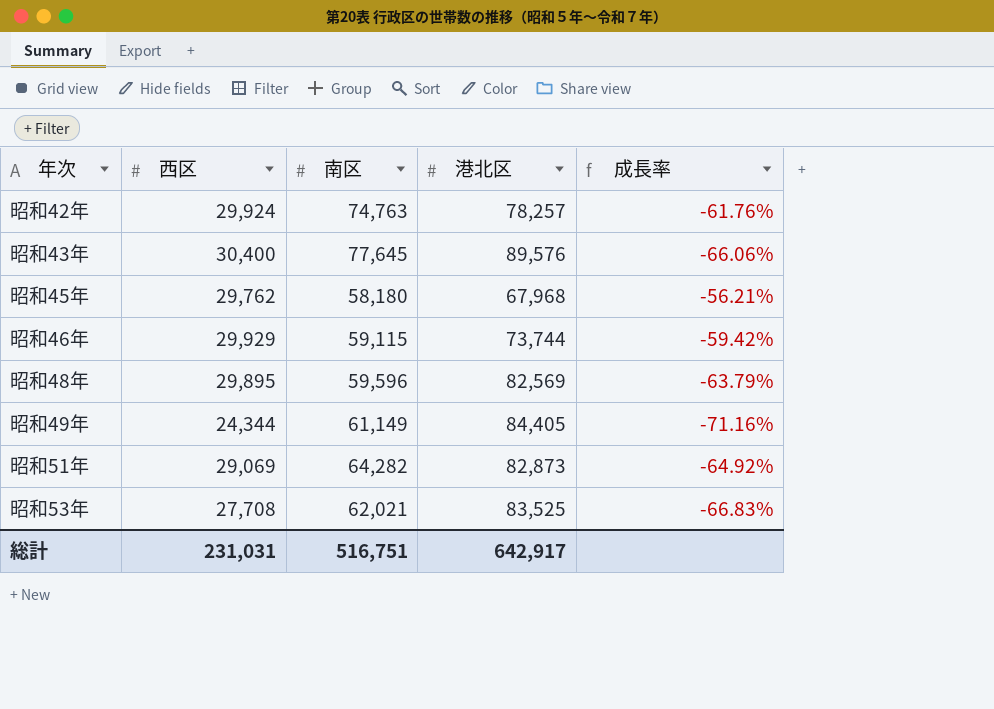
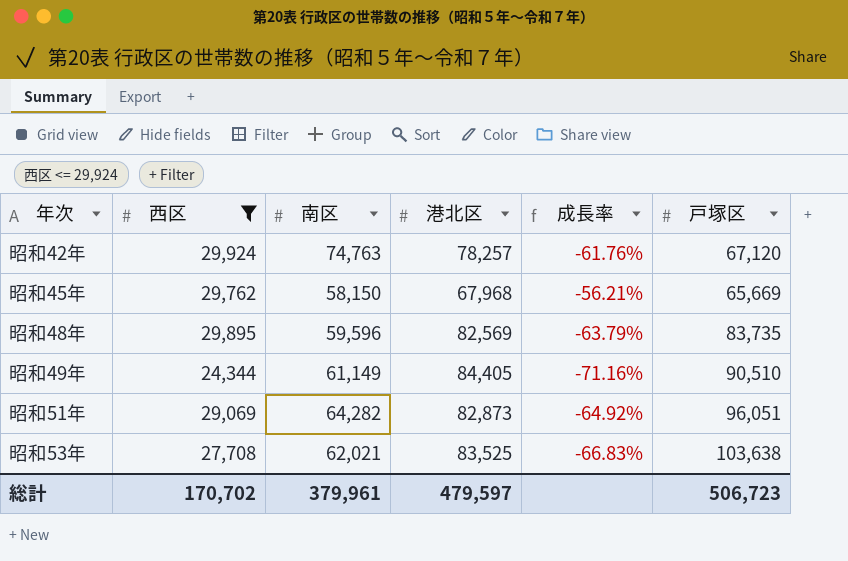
filter: none -> 西区 <= 29,924
column 戸塚区 | position: none -> 6
昭和45年 | 南区: 58,180 -> 58,150
総計 | 西区: 231,031 -> 170,702
総計 | 南区: 516,751 -> 379,961
総計 | 港北区: 642,917 -> 479,597

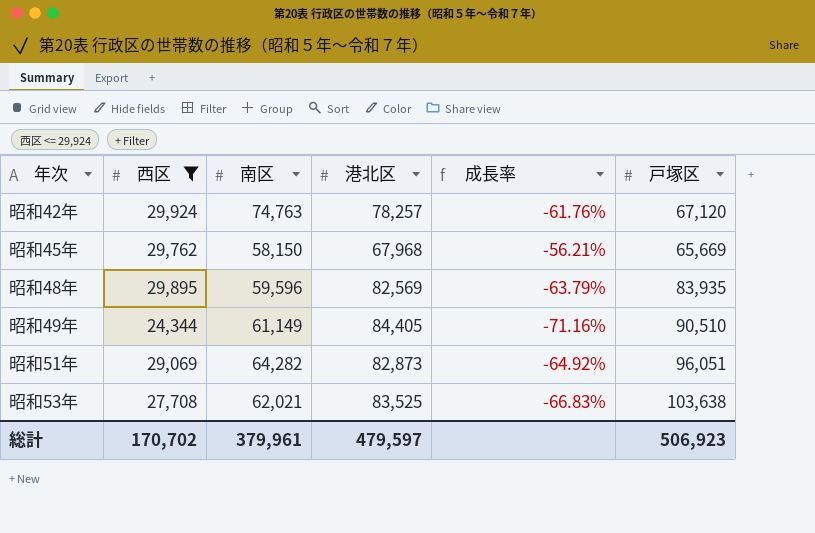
昭和48年 | 戸塚区: 83,735 -> 83,935
総計 | 戸塚区: 506,723 -> 506,923

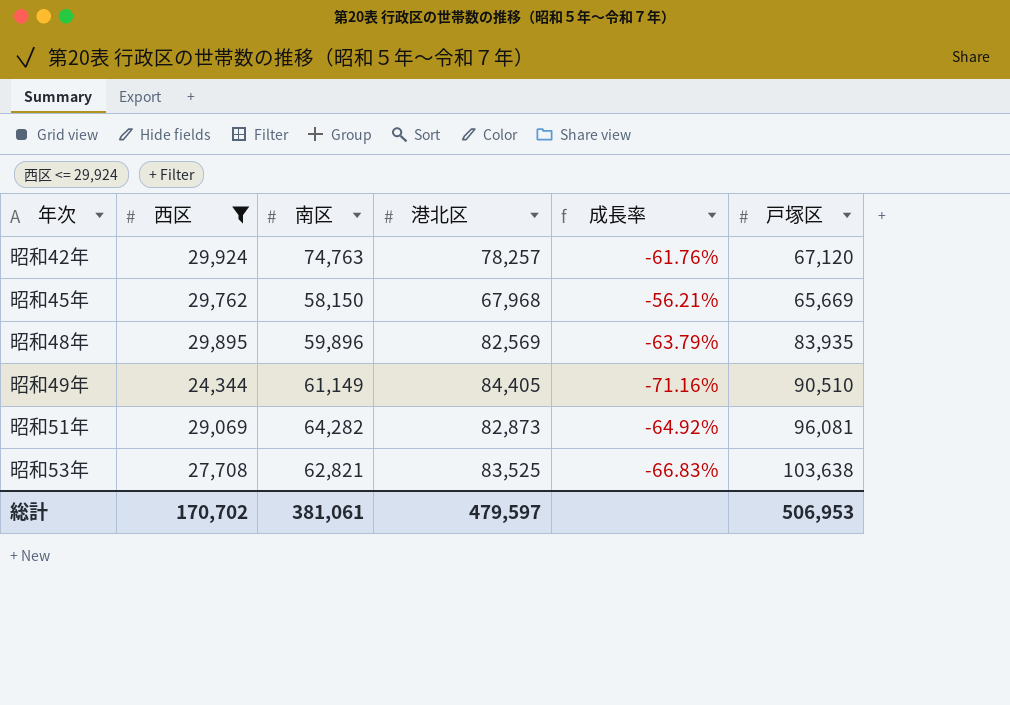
昭和48年 | 南区: 59,596 -> 59,896
昭和51年 | 戸塚区: 96,051 -> 96,081
昭和53年 | 南区: 62,021 -> 62,821
総計 | 南区: 379,961 -> 381,061
総計 | 戸塚区: 506,923 -> 506,953

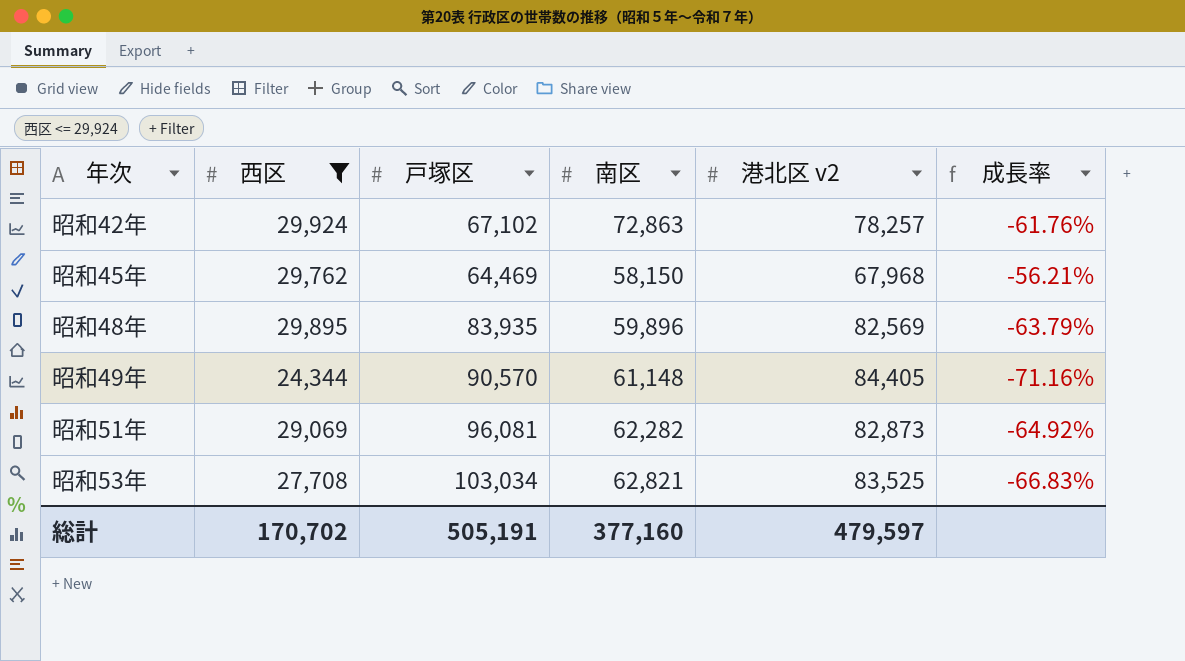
column 戸塚区 | position: 6 -> 3
column name: 港北区 -> 港北区 v2
昭和42年 | 戸塚区: 67,120 -> 67,102
昭和42年 | 南区: 74,763 -> 72,863
昭和45年 | 戸塚区: 65,669 -> 64,469
昭和49年 | 戸塚区: 90,510 -> 90,570
昭和49年 | 南区: 61,149 -> 61,148
昭和51年 | 南区: 64,282 -> 62,282
昭和53年 | 戸塚区: 103,638 -> 103,034
総計 | 戸塚区: 506,953 -> 505,191
総計 | 南区: 381,061 -> 377,160

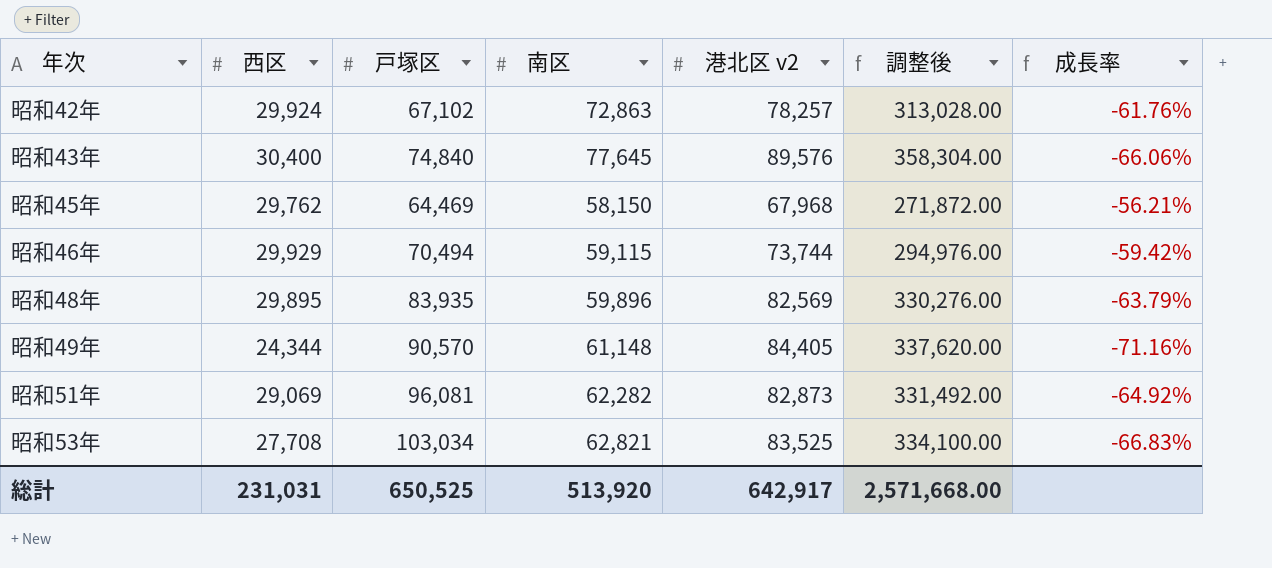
filter: 西区 <= 29,924 -> none
column 調整後 | formula: none -> [港北区 v2] * 4
総計 | 西区: 170,702 -> 231,031
総計 | 戸塚区: 505,191 -> 650,525
総計 | 南区: 377,160 -> 513,920
総計 | 港北区 v2: 479,597 -> 642,917

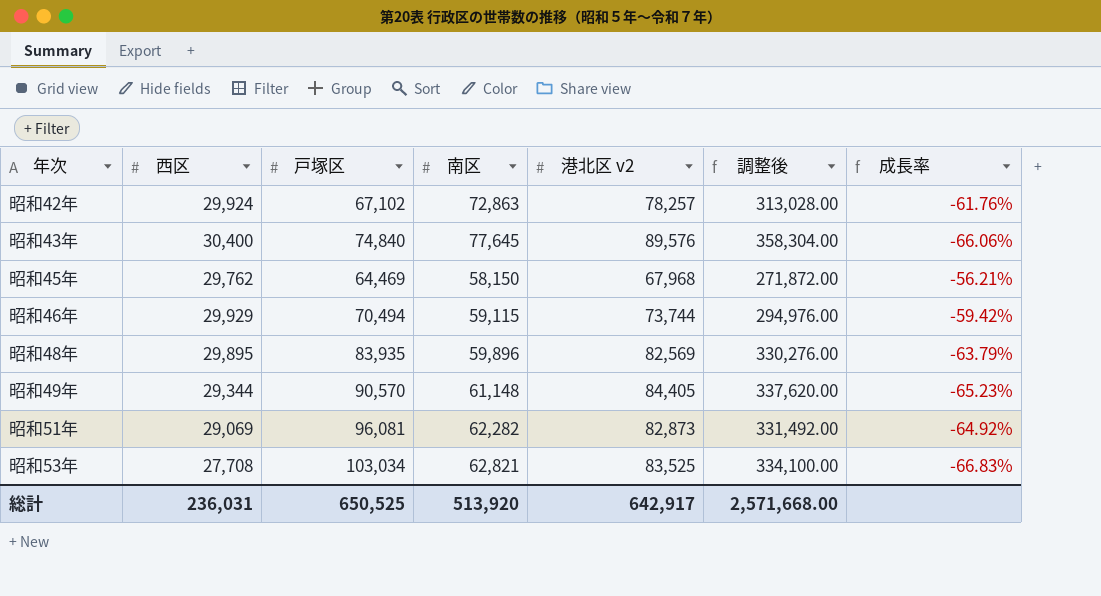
昭和49年 | 西区: 24,344 -> 29,344
昭和49年 | 成長率: -71.16% -> -65.23%
総計 | 西区: 231,031 -> 236,031

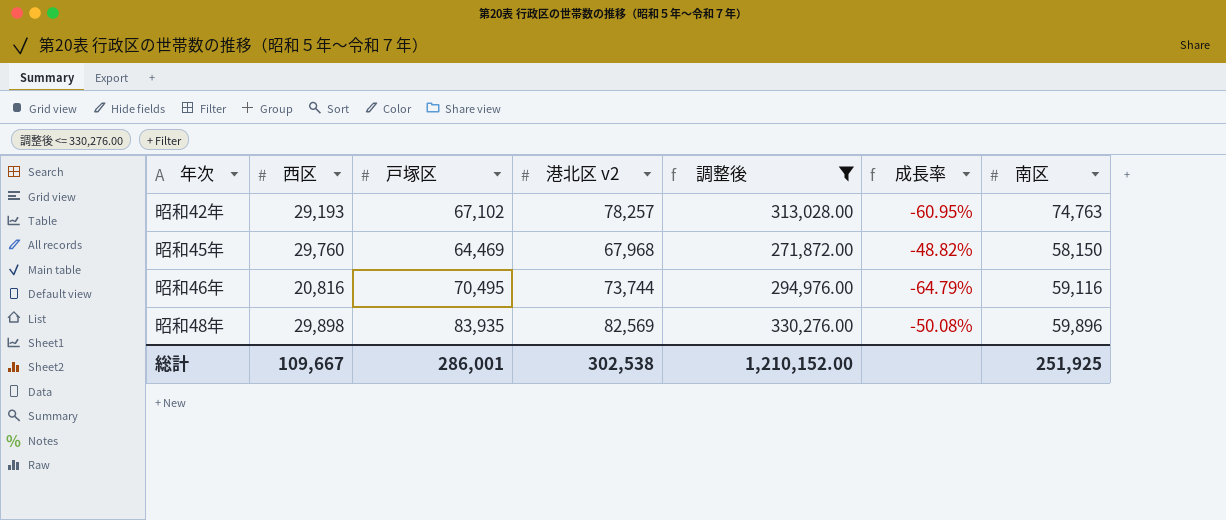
filter: none -> 調整後 <= 330,276.00
column 成長率 | formula: ([西区] - [港北区 v2]) / [港北区 v2] -> ([西区] - [南区]) / [南区]
column 南区 | position: 4 -> 7
昭和42年 | 西区: 29,924 -> 29,193
昭和42年 | 南区: 72,863 -> 74,763
昭和45年 | 西区: 29,762 -> 29,760
昭和46年 | 西区: 29,929 -> 20,816
昭和46年 | 戸塚区: 70,494 -> 70,495
昭和46年 | 南区: 59,115 -> 59,116
昭和48年 | 西区: 29,895 -> 29,898
総計 | 西区: 236,031 -> 109,667
総計 | 戸塚区: 650,525 -> 286,001
総計 | 港北区 v2: 642,917 -> 302,538
総計 | 調整後: 2,571,668.00 -> 1,210,152.00
総計 | 南区: 513,920 -> 251,925

